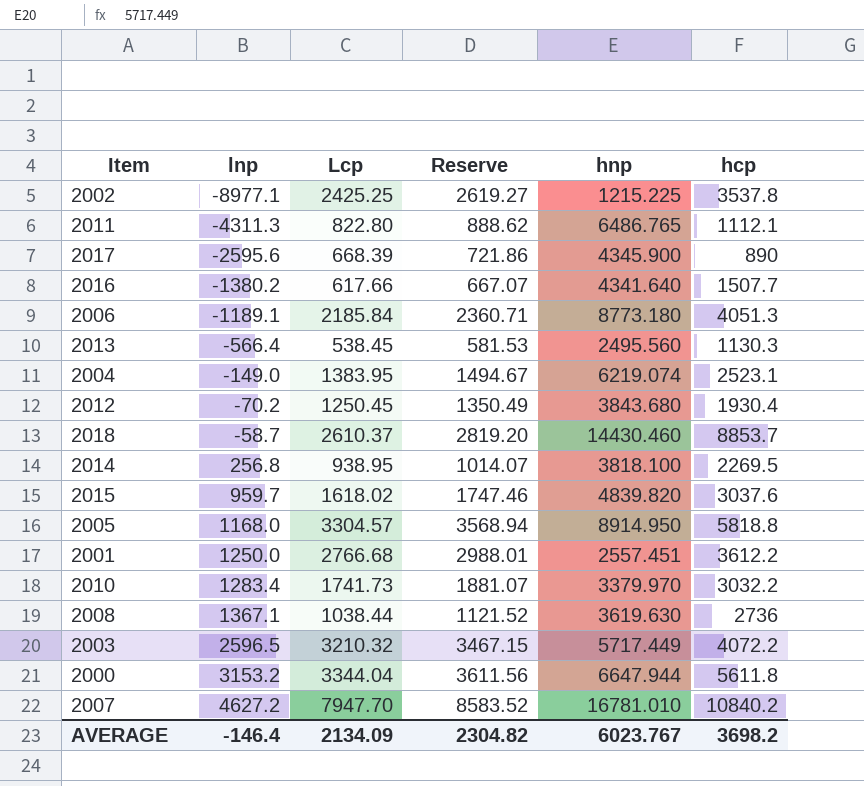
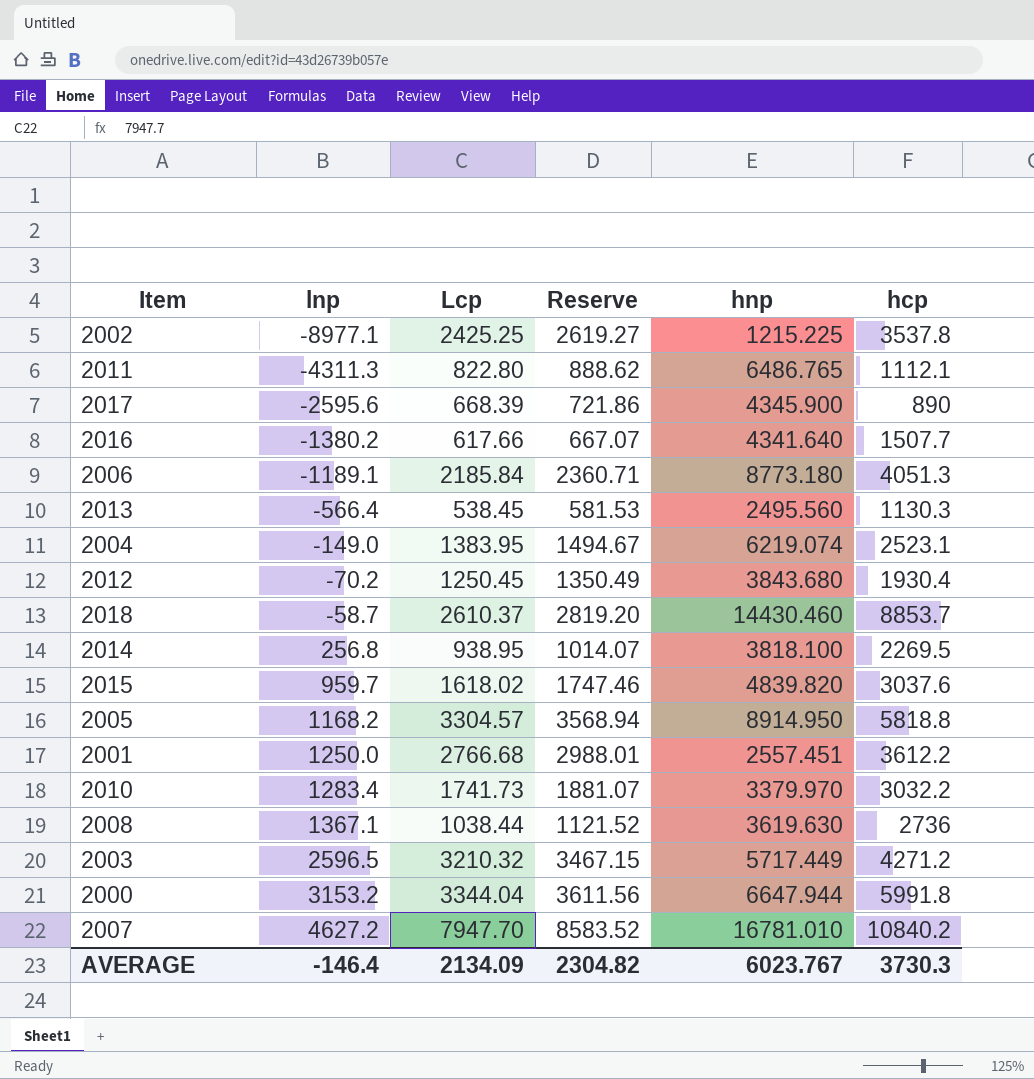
2005 | lnp: 1168.0 -> 1168.2
2003 | hcp: 4072.2 -> 4271.2
2000 | hcp: 5611.8 -> 5991.8
AVERAGE | hcp: 3698.2 -> 3730.3

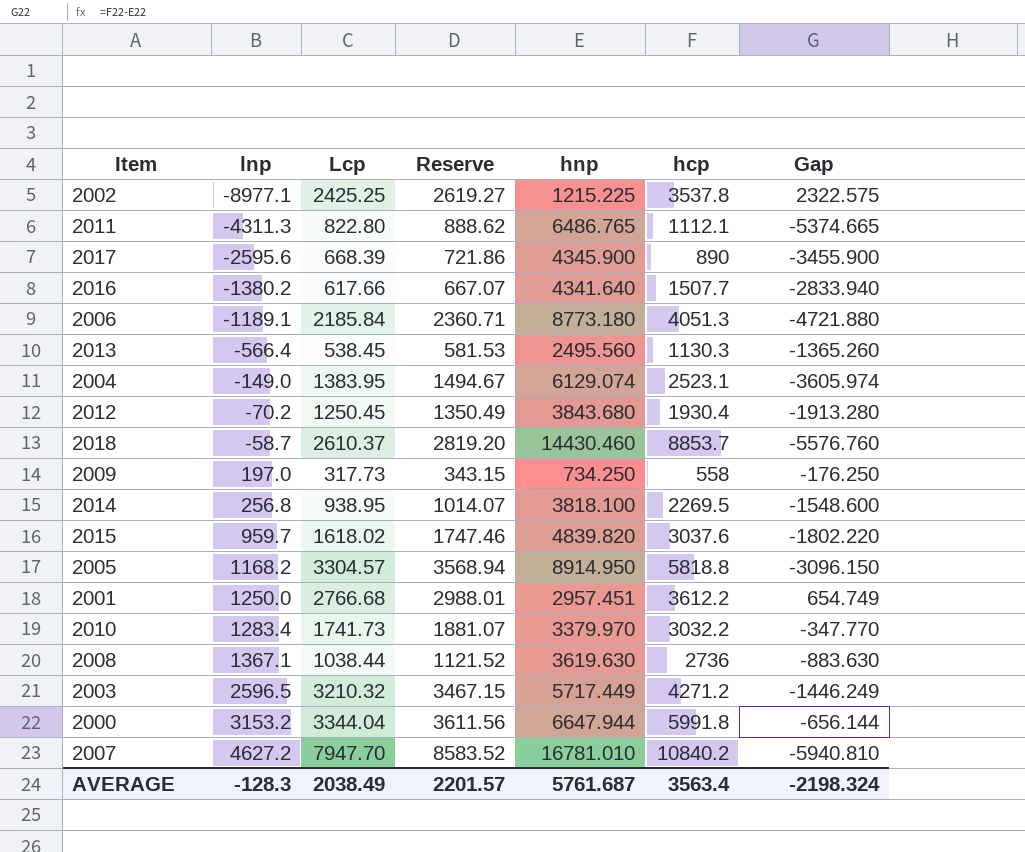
column Gap | formula: none -> [hcp] - [hnp]
2004 | hnp: 6219.074 -> 6129.074
row 2009: none -> 197.0 | 317.73 | 343.15 | 734.250 | 558 | -176.250
2001 | hnp: 2557.451 -> 2957.451
AVERAGE | lnp: -146.4 -> -128.3
AVERAGE | Lcp: 2134.09 -> 2038.49
AVERAGE | Reserve: 2304.82 -> 2201.57
AVERAGE | hnp: 6023.767 -> 5761.687
AVERAGE | hcp: 3730.3 -> 3563.4

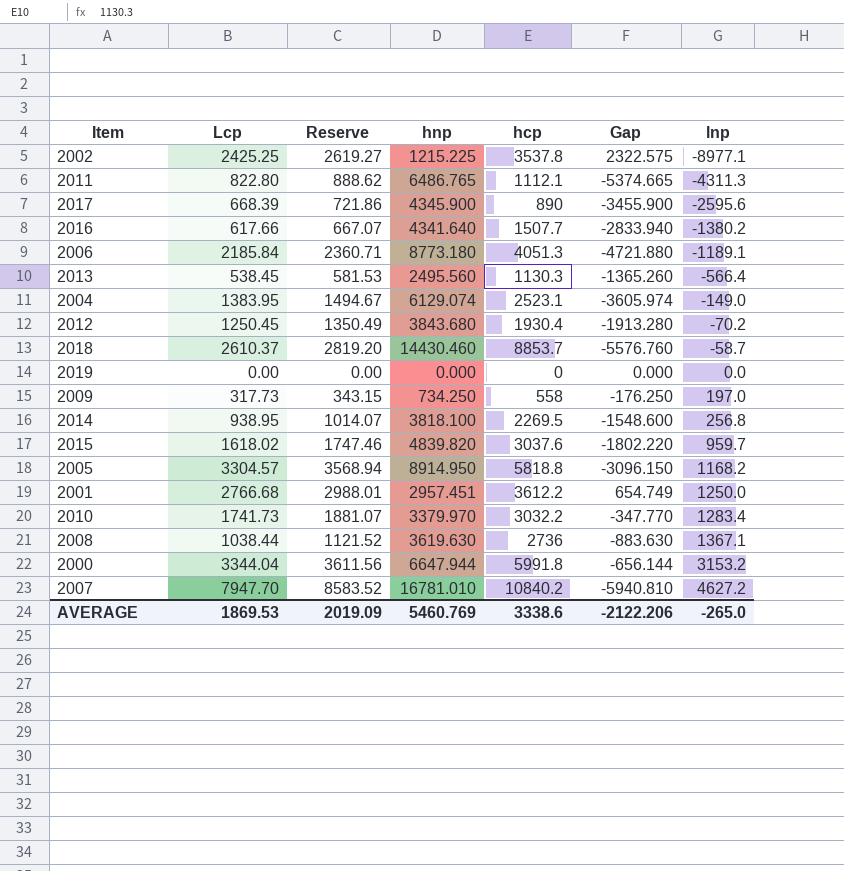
column lnp | position: 2 -> 7
row 2003: 2596.5 | 3210.32 | 3467.15 | 5717.449 | 4271.2 | -1446.249 -> none
row 2019: none -> 0.00 | 0.00 | 0.000 | 0 | 0.000 | 0.0
AVERAGE | Lcp: 2038.49 -> 1869.53
AVERAGE | Reserve: 2201.57 -> 2019.09
AVERAGE | hnp: 5761.687 -> 5460.769
AVERAGE | hcp: 3563.4 -> 3338.6
AVERAGE | Gap: -2198.324 -> -2122.206
AVERAGE | lnp: -128.3 -> -265.0

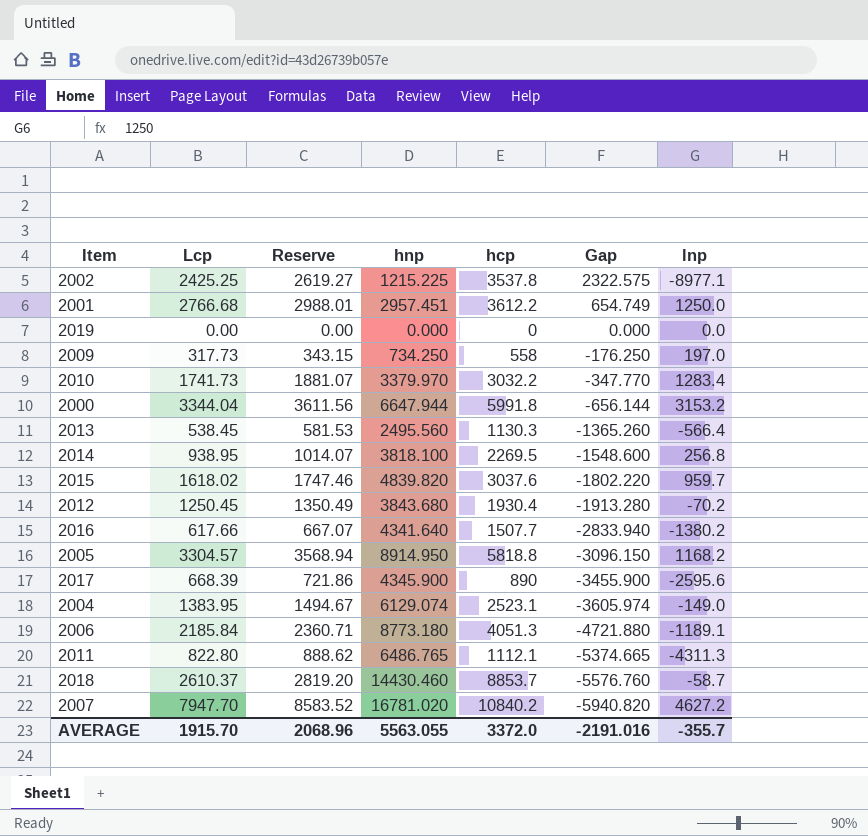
row order: lnp ascending -> Gap descending
row 2008: 1038.44 | 1121.52 | 3619.630 | 2736 | -883.630 | 1367.1 -> none
2007 | hnp: 16781.010 -> 16781.020
2007 | Gap: -5940.810 -> -5940.820
AVERAGE | Lcp: 1869.53 -> 1915.70
AVERAGE | Reserve: 2019.09 -> 2068.96
AVERAGE | hnp: 5460.769 -> 5563.055
AVERAGE | hcp: 3338.6 -> 3372.0
AVERAGE | Gap: -2122.206 -> -2191.016
AVERAGE | lnp: -265.0 -> -355.7

